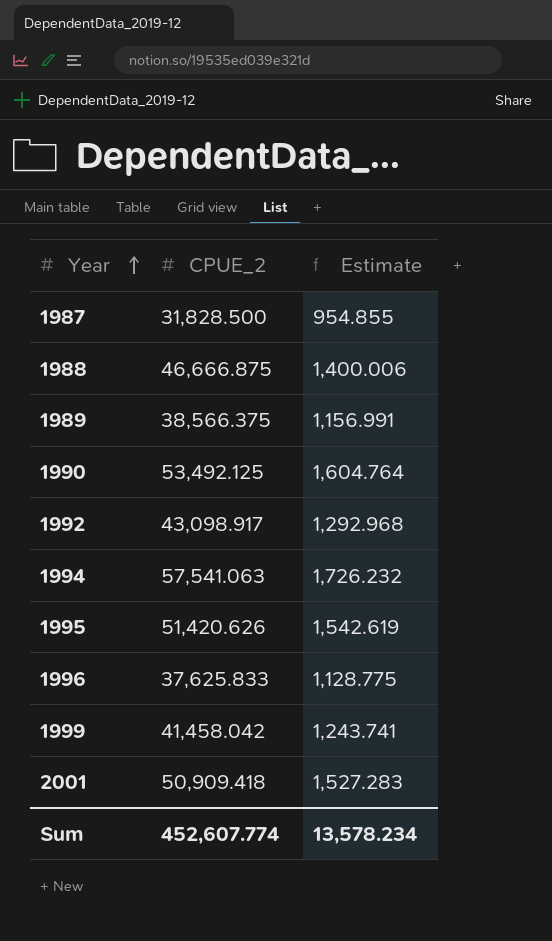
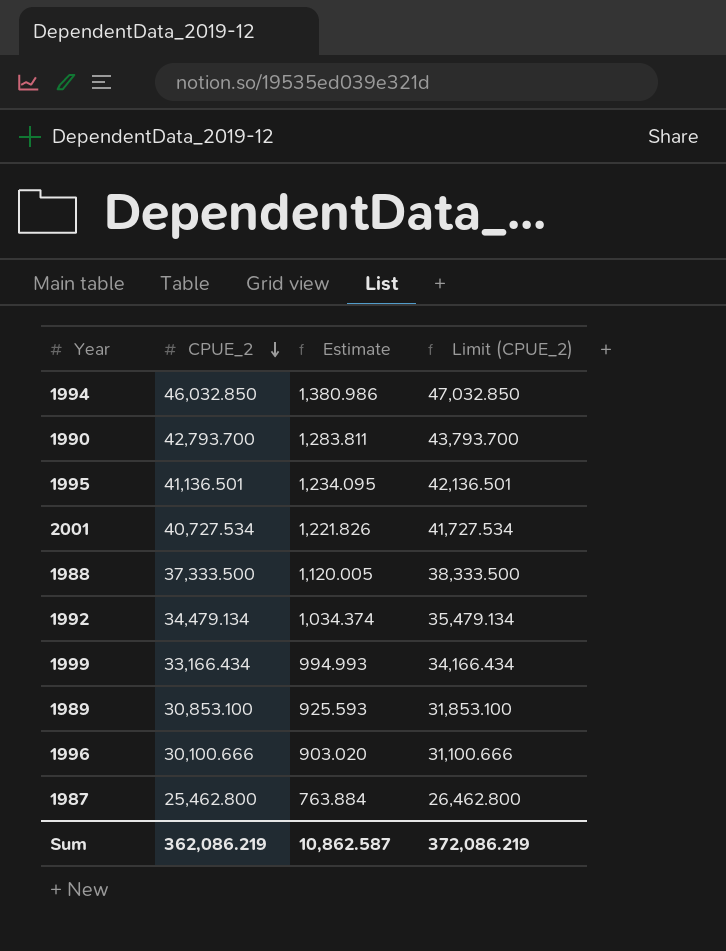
row order: Year ascending -> CPUE_2 descending
column Limit (CPUE_2) | formula: none -> [CPUE_2] + 1000
1994 | CPUE_2: 57,541.063 -> 46,032.850
1994 | Estimate: 1,726.232 -> 1,380.986
1990 | CPUE_2: 53,492.125 -> 42,793.700
1990 | Estimate: 1,604.764 -> 1,283.811
1995 | CPUE_2: 51,420.626 -> 41,136.501
1995 | Estimate: 1,542.619 -> 1,234.095
2001 | CPUE_2: 50,909.418 -> 40,727.534
2001 | Estimate: 1,527.283 -> 1,221.826
1988 | CPUE_2: 46,666.875 -> 37,333.500
1988 | Estimate: 1,400.006 -> 1,120.005
1992 | CPUE_2: 43,098.917 -> 34,479.134
1992 | Estimate: 1,292.968 -> 1,034.374
1999 | CPUE_2: 41,458.042 -> 33,166.434
1999 | Estimate: 1,243.741 -> 994.993
1989 | CPUE_2: 38,566.375 -> 30,853.100
1989 | Estimate: 1,156.991 -> 925.593
1996 | CPUE_2: 37,625.833 -> 30,100.666
1996 | Estimate: 1,128.775 -> 903.020
1987 | CPUE_2: 31,828.500 -> 25,462.800
1987 | Estimate: 954.855 -> 763.884
Sum | CPUE_2: 452,607.774 -> 362,086.219
Sum | Estimate: 13,578.234 -> 10,862.587

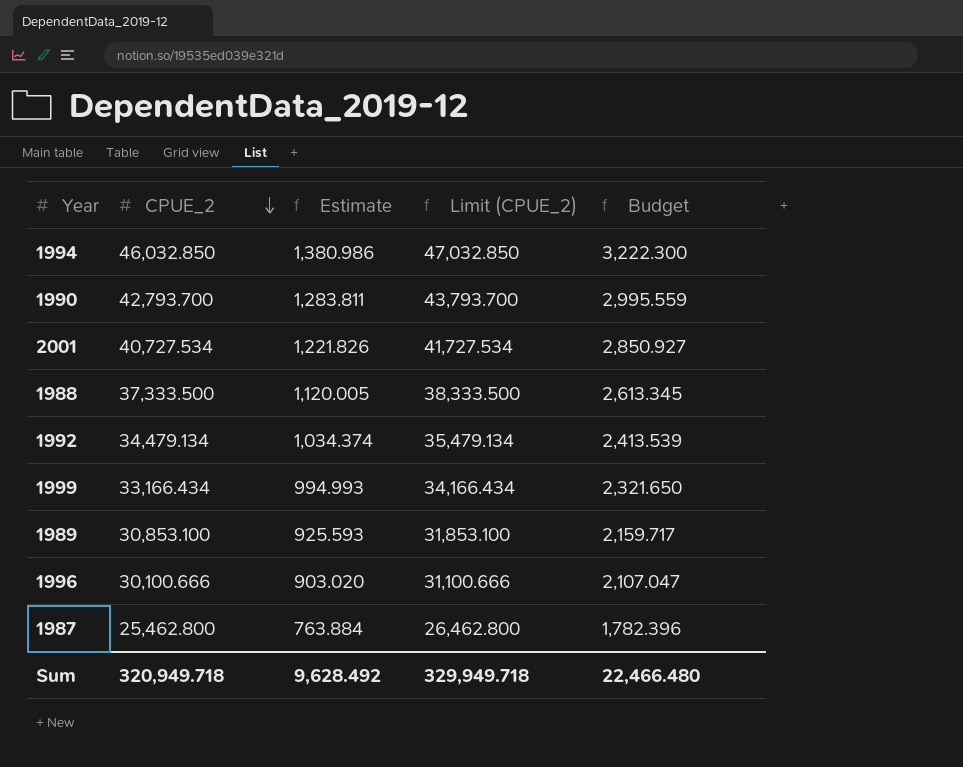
column Budget | formula: none -> [CPUE_2] * 0.07
row 1995: 41,136.501 | 1,234.095 | 42,136.501 -> none
Sum | CPUE_2: 362,086.219 -> 320,949.718
Sum | Estimate: 10,862.587 -> 9,628.492
Sum | Limit (CPUE_2): 372,086.219 -> 329,949.718

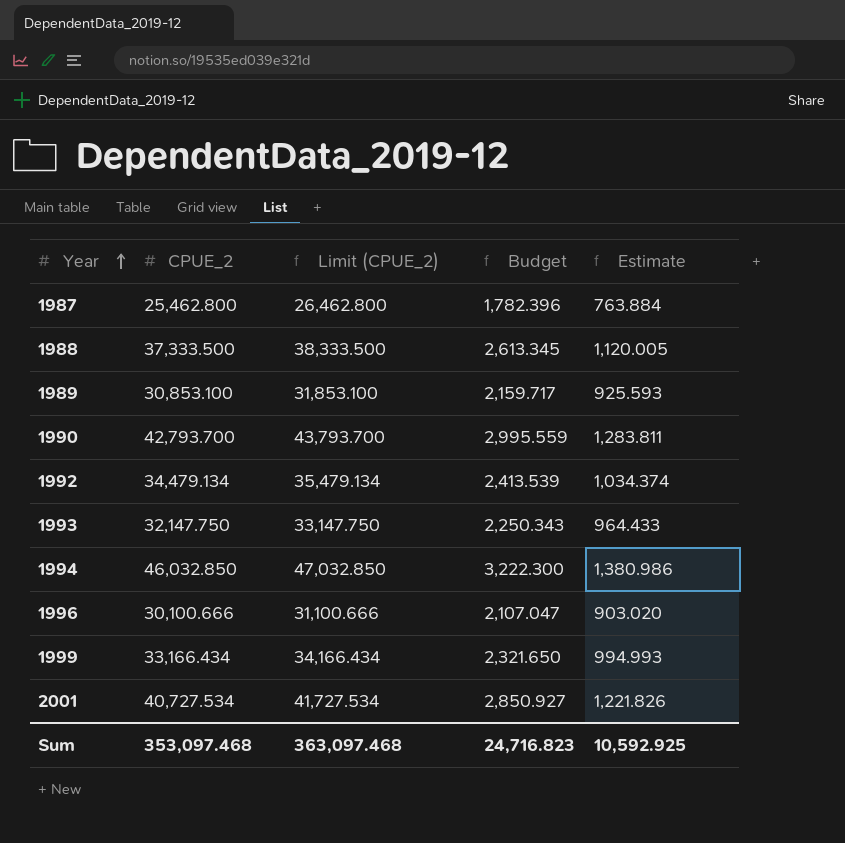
row order: CPUE_2 descending -> Year ascending
column Estimate | position: 3 -> 5
row 1993: none -> 32,147.750 | 33,147.750 | 2,250.343 | 964.433
Sum | CPUE_2: 320,949.718 -> 353,097.468
Sum | Limit (CPUE_2): 329,949.718 -> 363,097.468
Sum | Budget: 22,466.480 -> 24,716.823
Sum | Estimate: 9,628.492 -> 10,592.925

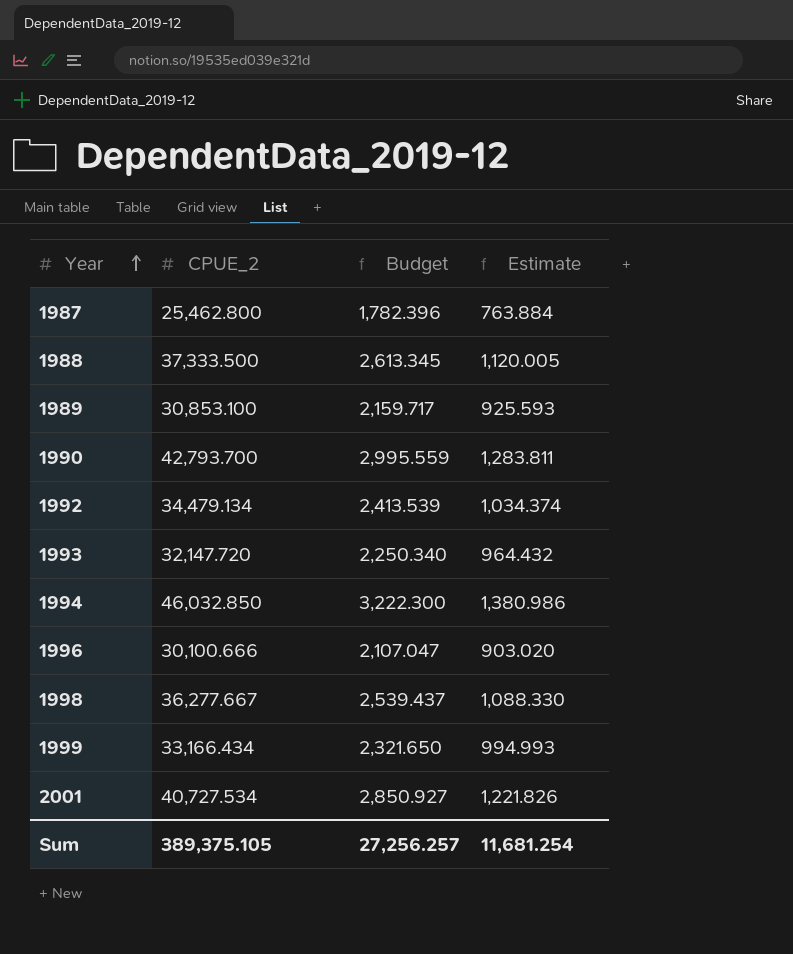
column Limit (CPUE_2) | formula: [CPUE_2] + 1000 -> none
1993 | CPUE_2: 32,147.750 -> 32,147.720
1993 | Budget: 2,250.343 -> 2,250.340
1993 | Estimate: 964.433 -> 964.432
row 1998: none -> 36,277.667 | 2,539.437 | 1,088.330
Sum | CPUE_2: 353,097.468 -> 389,375.105
Sum | Budget: 24,716.823 -> 27,256.257
Sum | Estimate: 10,592.925 -> 11,681.254

